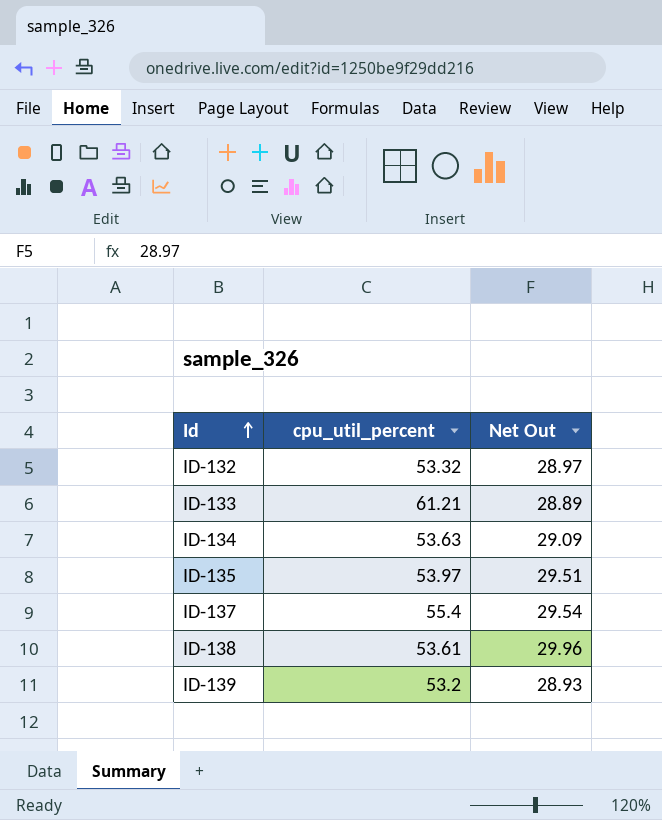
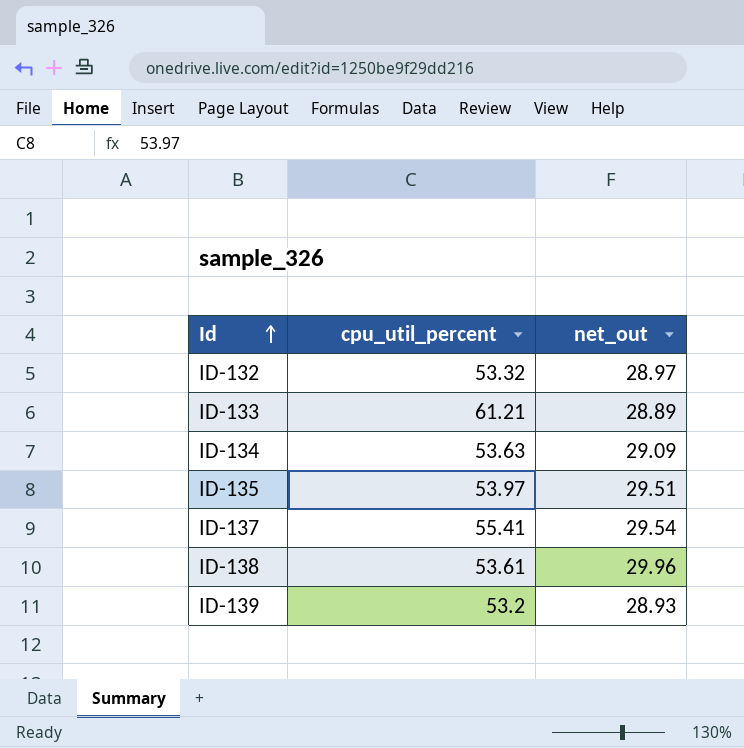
column name: Net Out -> net_out
ID-137 | cpu_util_percent: 55.4 -> 55.41

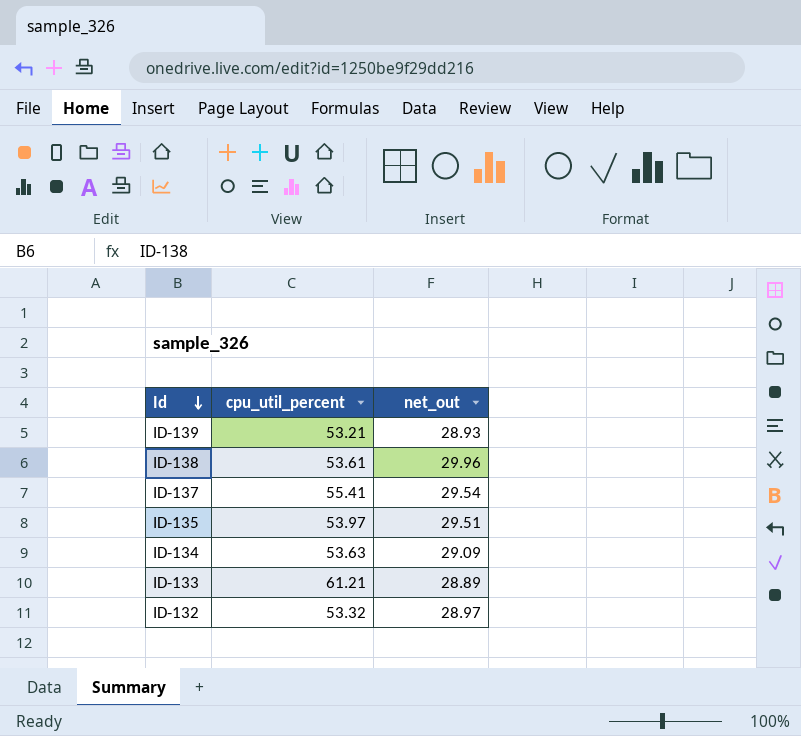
row order: Id ascending -> Id descending
ID-139 | cpu_util_percent: 53.2 -> 53.21

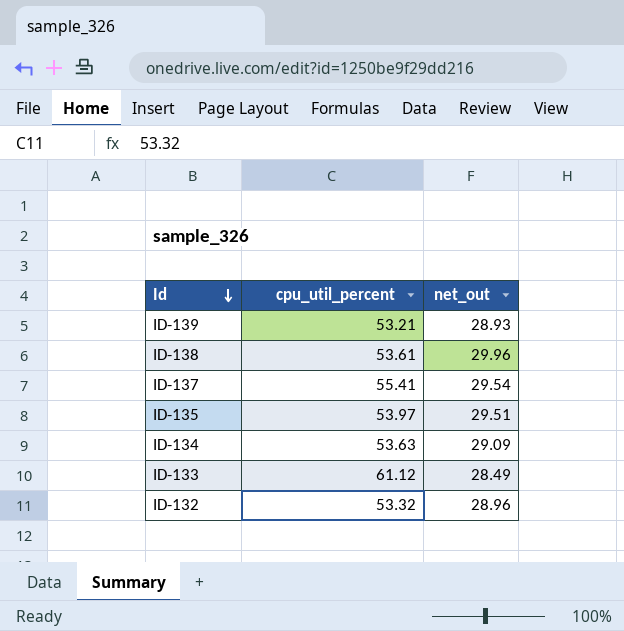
ID-133 | cpu_util_percent: 61.21 -> 61.12
ID-133 | net_out: 28.89 -> 28.49
ID-132 | net_out: 28.97 -> 28.96

